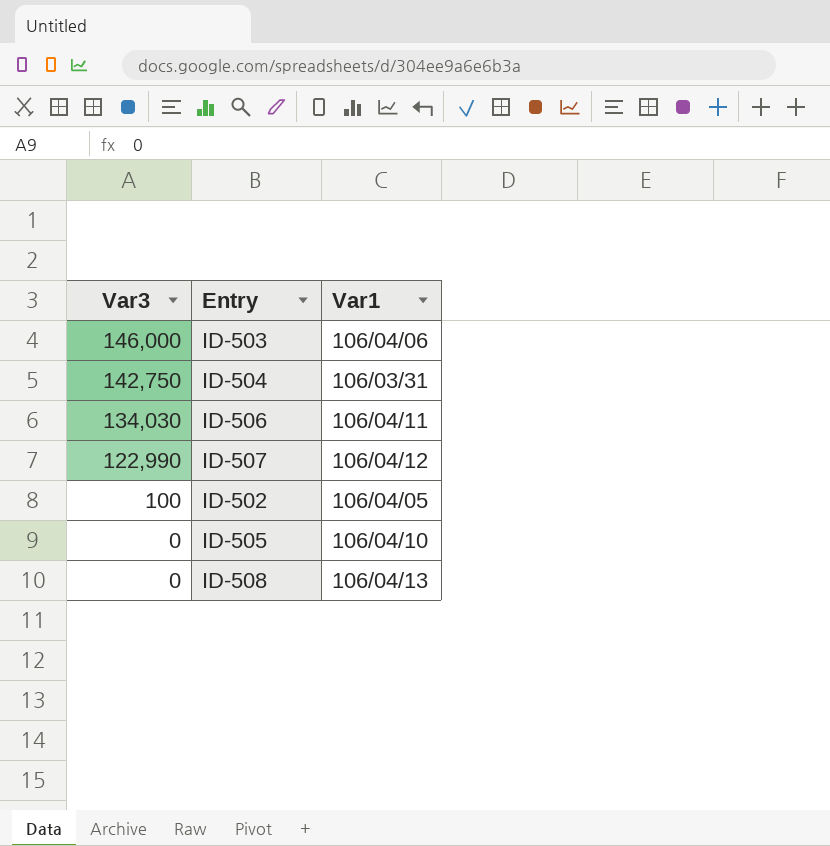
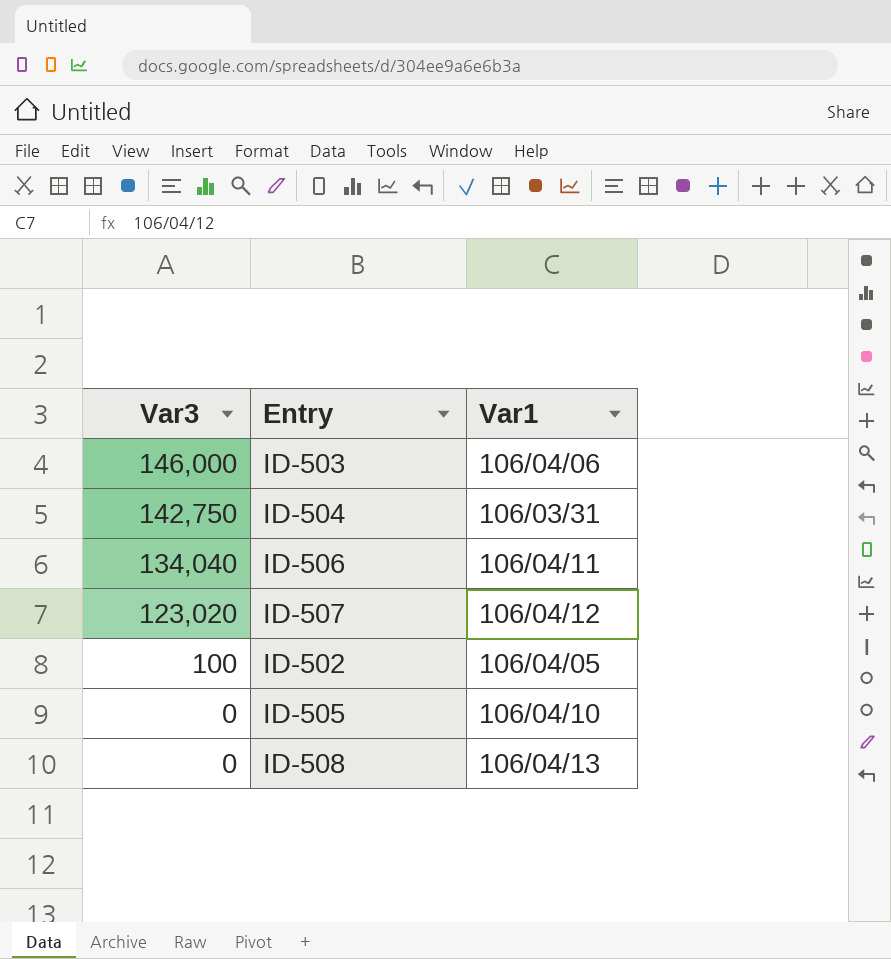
ID-506 | Var3: 134,030 -> 134,040
ID-507 | Var3: 122,990 -> 123,020

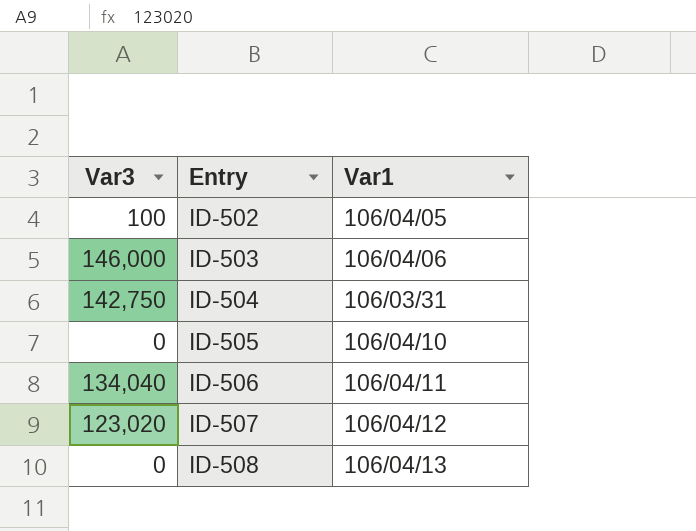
row order: Var3 descending -> Entry ascending

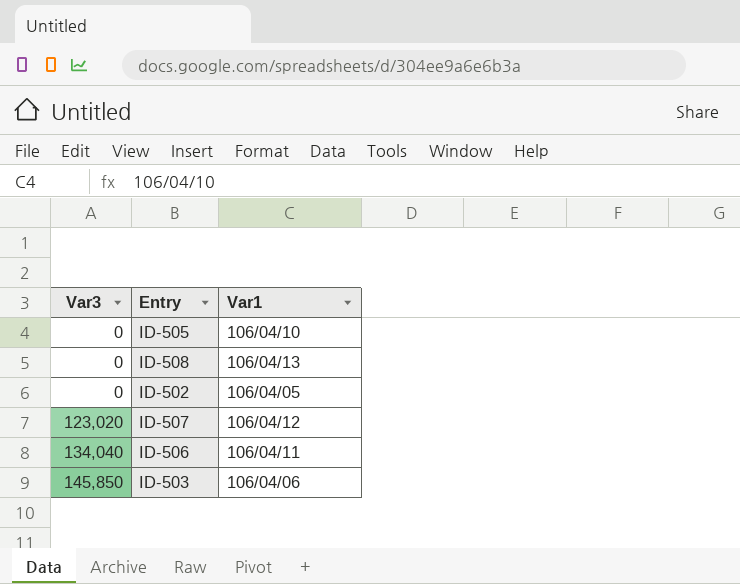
row order: Entry ascending -> Var3 ascending
row ID-504: 142,750 | 106/03/31 -> none
ID-502 | Var3: 100 -> 0
ID-503 | Var3: 146,000 -> 145,850

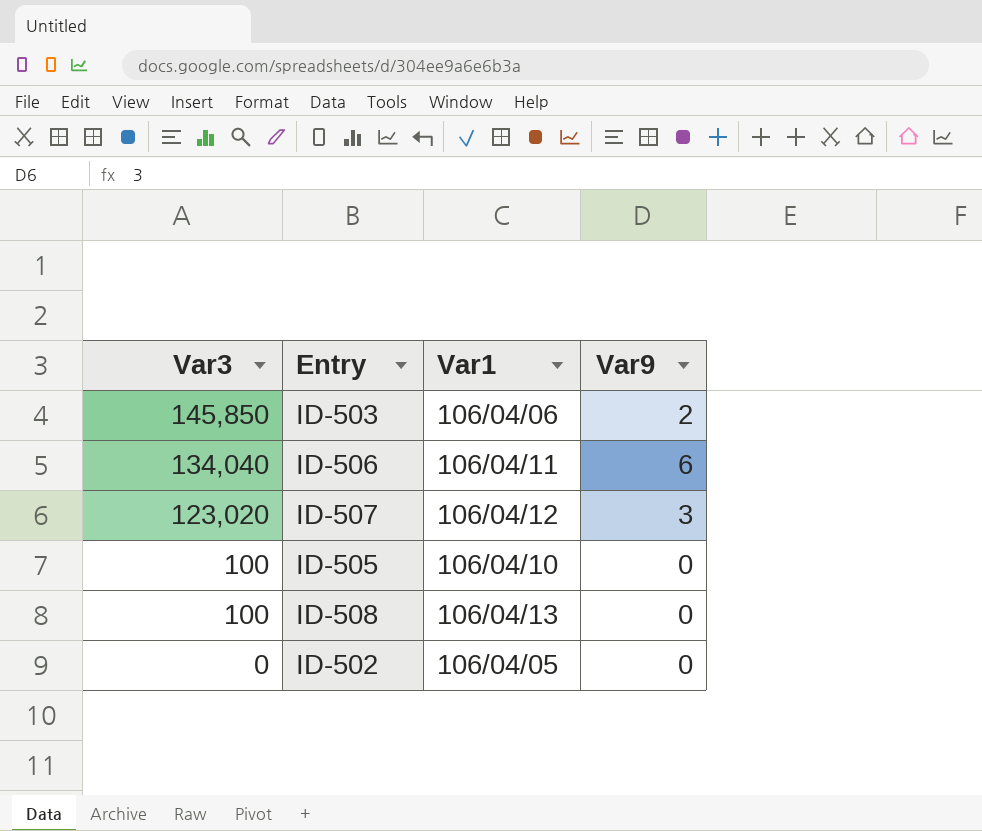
row order: Var3 ascending -> Var3 descending
column Var9 | position: none -> 4
ID-505 | Var3: 0 -> 100
ID-508 | Var3: 0 -> 100

